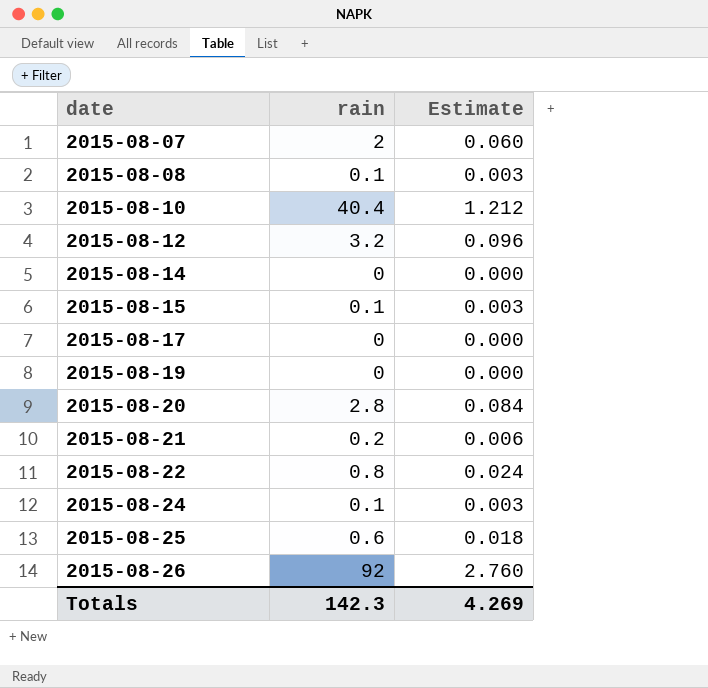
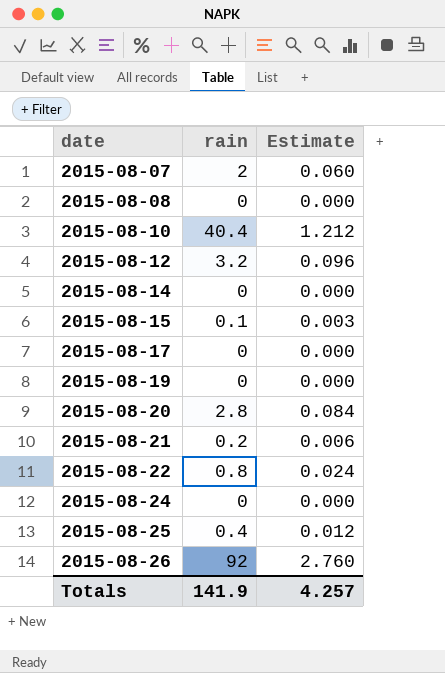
2015-08-08 | rain: 0.1 -> 0
2015-08-08 | Estimate: 0.003 -> 0.000
2015-08-24 | rain: 0.1 -> 0
2015-08-24 | Estimate: 0.003 -> 0.000
2015-08-25 | rain: 0.6 -> 0.4
2015-08-25 | Estimate: 0.018 -> 0.012
Totals | rain: 142.3 -> 141.9
Totals | Estimate: 4.269 -> 4.257

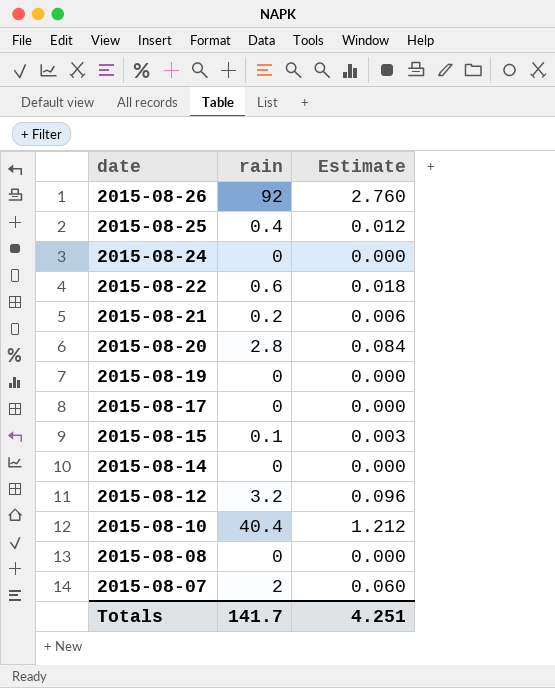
row order: date ascending -> date descending
2015-08-22 | rain: 0.8 -> 0.6
2015-08-22 | Estimate: 0.024 -> 0.018
Totals | rain: 141.9 -> 141.7
Totals | Estimate: 4.257 -> 4.251

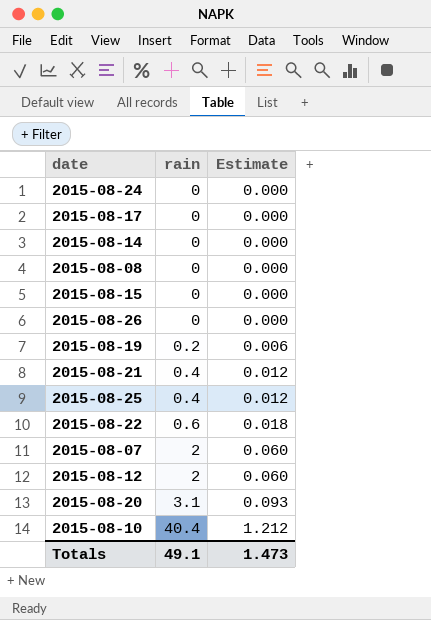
row order: date descending -> rain ascending
2015-08-15 | rain: 0.1 -> 0
2015-08-15 | Estimate: 0.003 -> 0.000
2015-08-26 | rain: 92 -> 0
2015-08-26 | Estimate: 2.760 -> 0.000
2015-08-19 | rain: 0 -> 0.2
2015-08-19 | Estimate: 0.000 -> 0.006
2015-08-21 | rain: 0.2 -> 0.4
2015-08-21 | Estimate: 0.006 -> 0.012
2015-08-12 | rain: 3.2 -> 2
2015-08-12 | Estimate: 0.096 -> 0.060
2015-08-20 | rain: 2.8 -> 3.1
2015-08-20 | Estimate: 0.084 -> 0.093
Totals | rain: 141.7 -> 49.1
Totals | Estimate: 4.251 -> 1.473

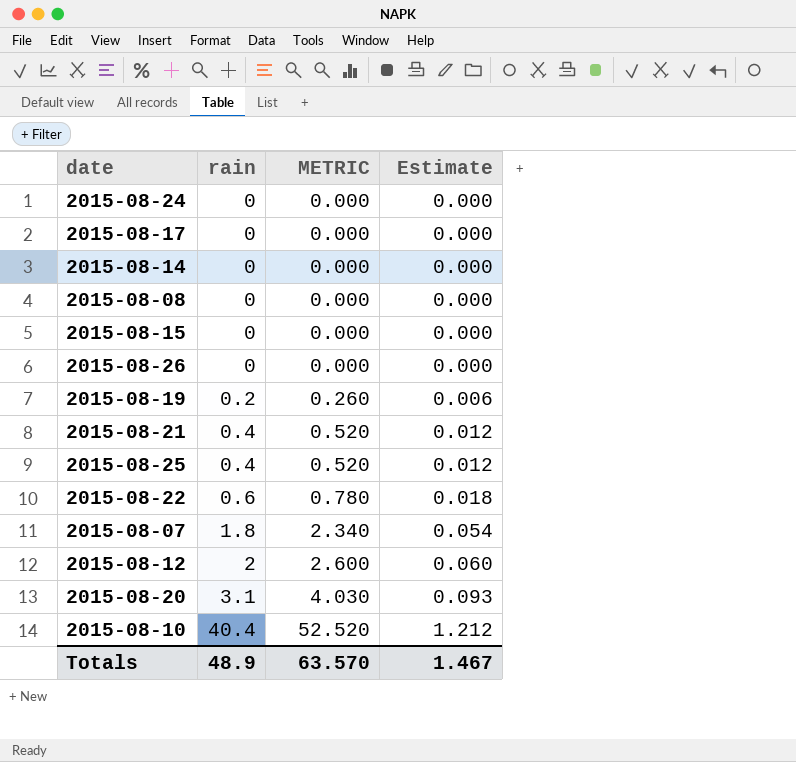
column METRIC | formula: none -> [rain] * 1.3
2015-08-07 | rain: 2 -> 1.8
2015-08-07 | Estimate: 0.060 -> 0.054
Totals | rain: 49.1 -> 48.9
Totals | Estimate: 1.473 -> 1.467

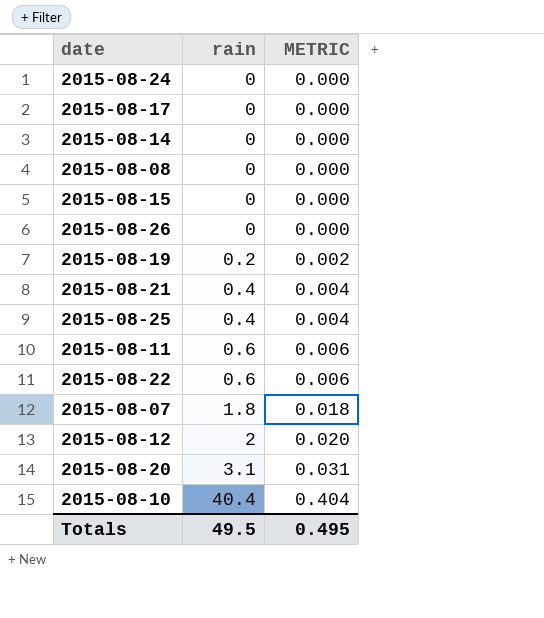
column Estimate | formula: [rain] * 0.03 -> none
column METRIC | formula: [rain] * 1.3 -> [rain] * 0.01
row 2015-08-11: none -> 0.6 | 0.006
Totals | rain: 48.9 -> 49.5
Totals | METRIC: 63.570 -> 0.495

